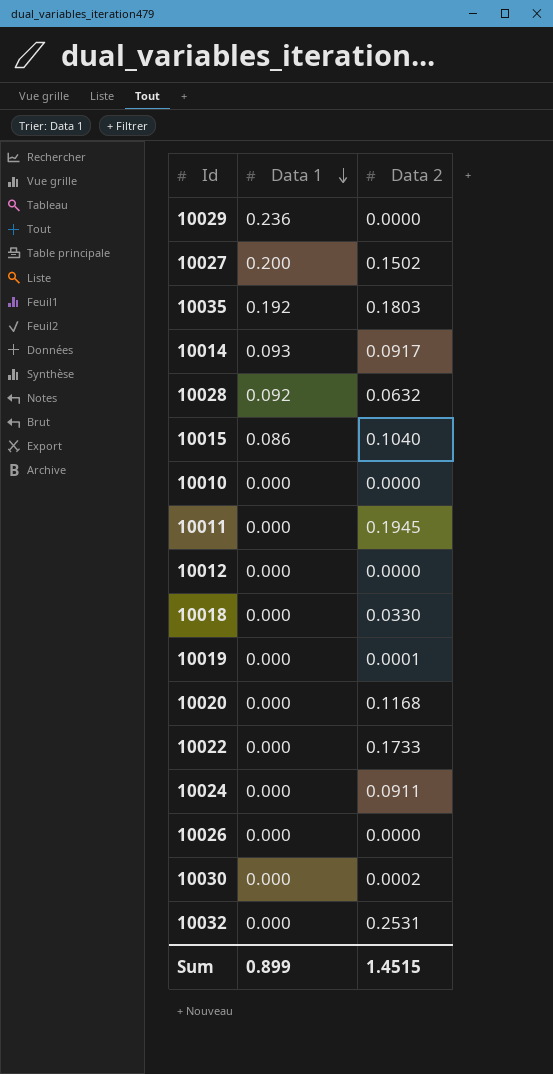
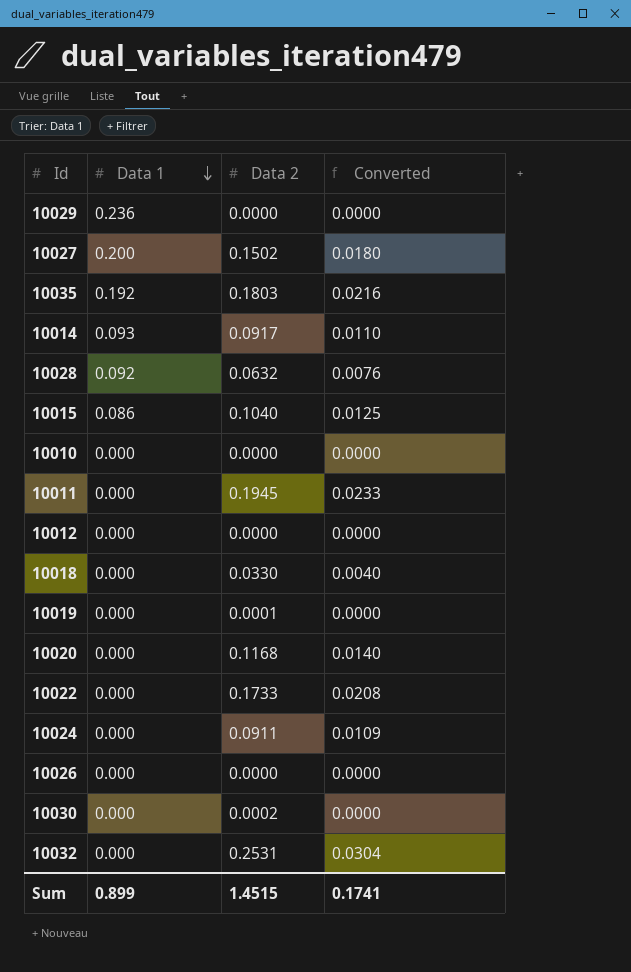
column Converted | formula: none -> [Data 2] * 0.12

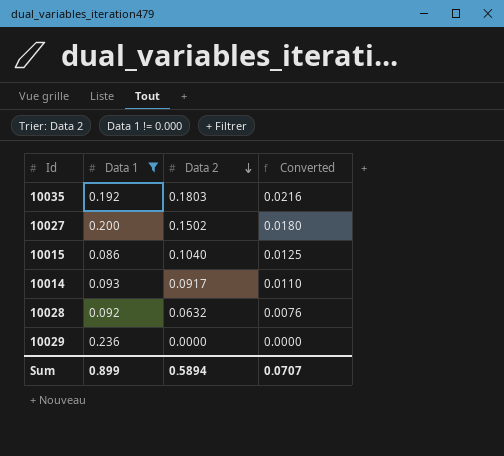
filter: none -> Data 1 != 0.000
row order: Data 1 descending -> Data 2 descending
Sum | Data 2: 1.4515 -> 0.5894
Sum | Converted: 0.1741 -> 0.0707

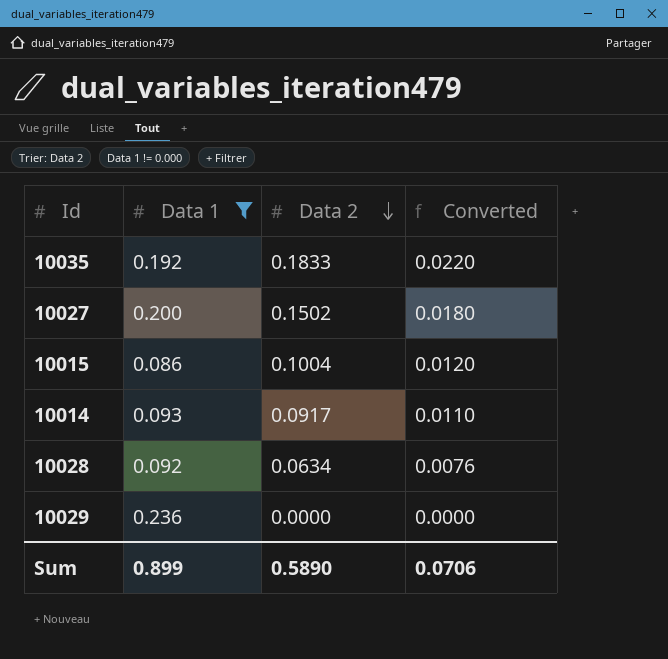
10035 | Data 2: 0.1803 -> 0.1833
10035 | Converted: 0.0216 -> 0.0220
10015 | Data 2: 0.1040 -> 0.1004
10015 | Converted: 0.0125 -> 0.0120
10028 | Data 2: 0.0632 -> 0.0634
Sum | Data 2: 0.5894 -> 0.5890
Sum | Converted: 0.0707 -> 0.0706

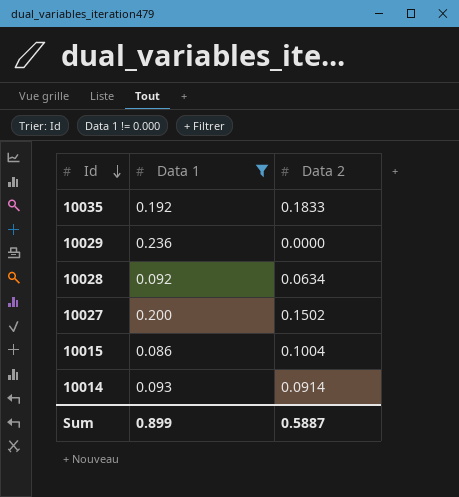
row order: Data 2 descending -> Id descending
column Converted | formula: [Data 2] * 0.12 -> none
10014 | Data 2: 0.0917 -> 0.0914
Sum | Data 2: 0.5890 -> 0.5887

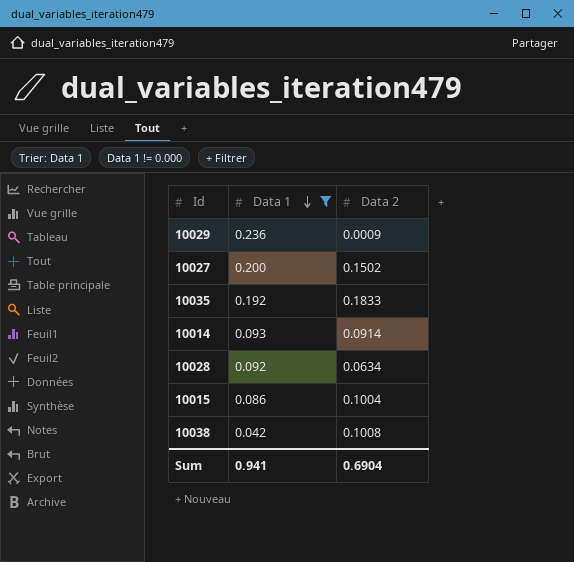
row order: Id descending -> Data 1 descending
10029 | Data 2: 0.0000 -> 0.0009
row 10038: none -> 0.042 | 0.1008
Sum | Data 1: 0.899 -> 0.941
Sum | Data 2: 0.5887 -> 0.6904

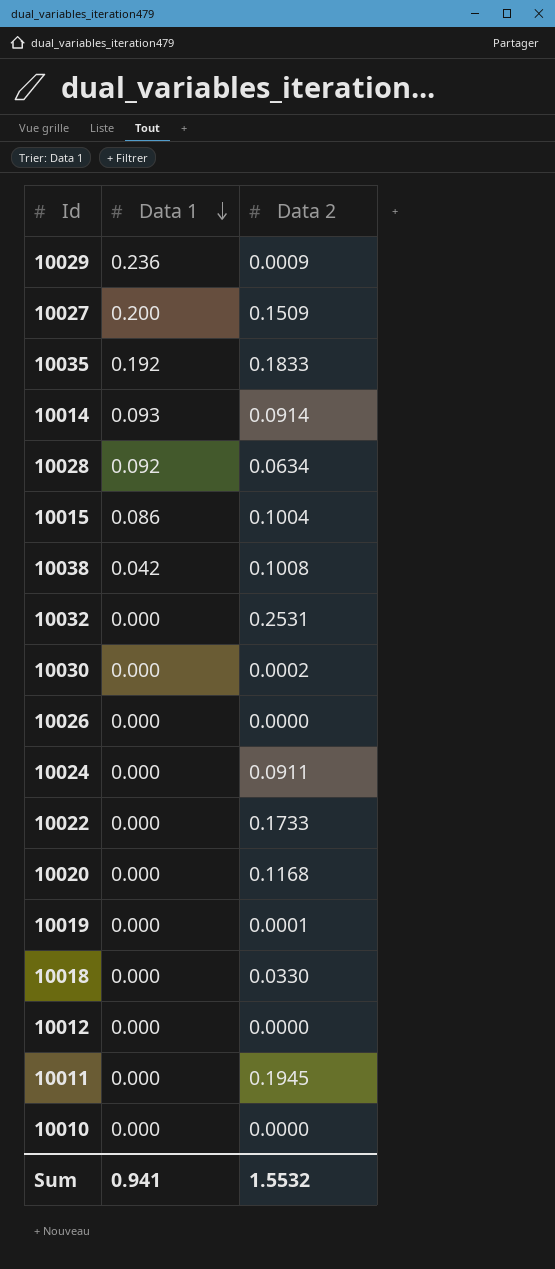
filter: Data 1 != 0.000 -> none
10027 | Data 2: 0.1502 -> 0.1509
Sum | Data 2: 0.6904 -> 1.5532

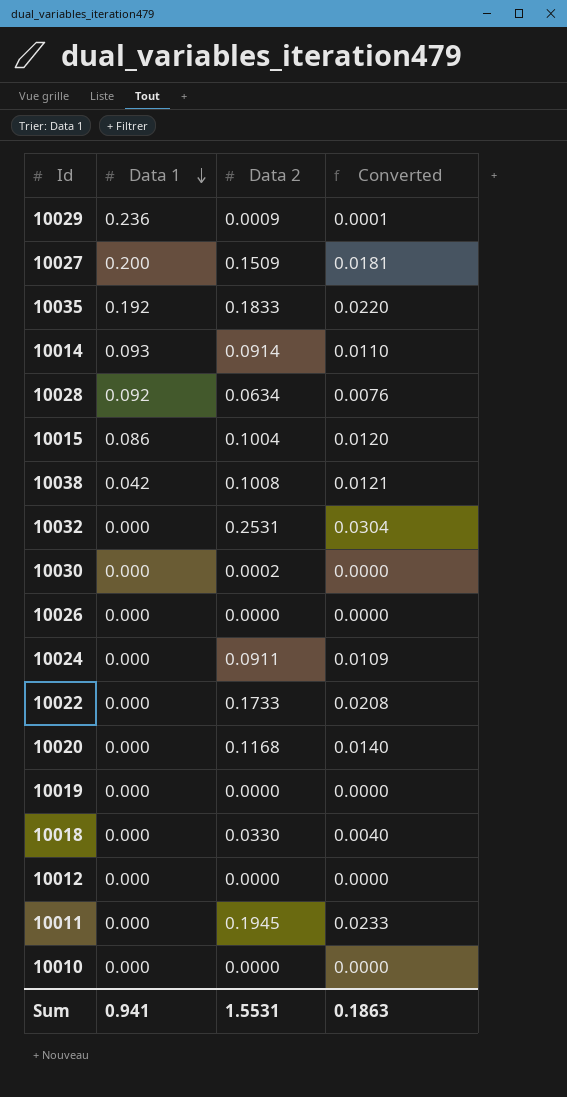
column Converted | formula: none -> [Data 2] * 0.12
10019 | Data 2: 0.0001 -> 0.0000
Sum | Data 2: 1.5532 -> 1.5531

